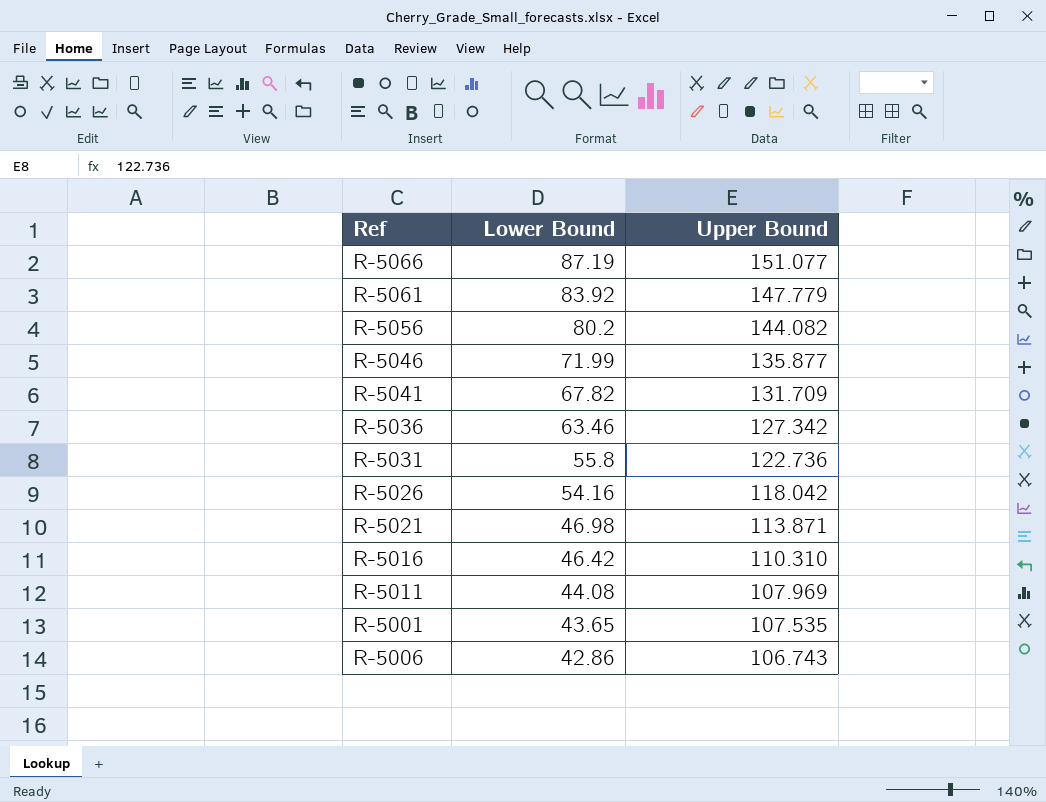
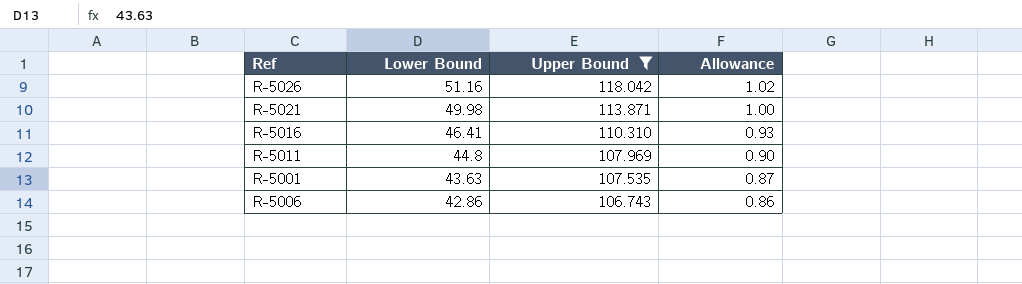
filter: none -> Upper Bound <= 118.042
column Allowance | formula: none -> [Lower Bound] * 0.02
R-5026 | Lower Bound: 54.16 -> 51.16
R-5021 | Lower Bound: 46.98 -> 49.98
R-5016 | Lower Bound: 46.42 -> 46.41
R-5011 | Lower Bound: 44.08 -> 44.8
R-5001 | Lower Bound: 43.65 -> 43.63

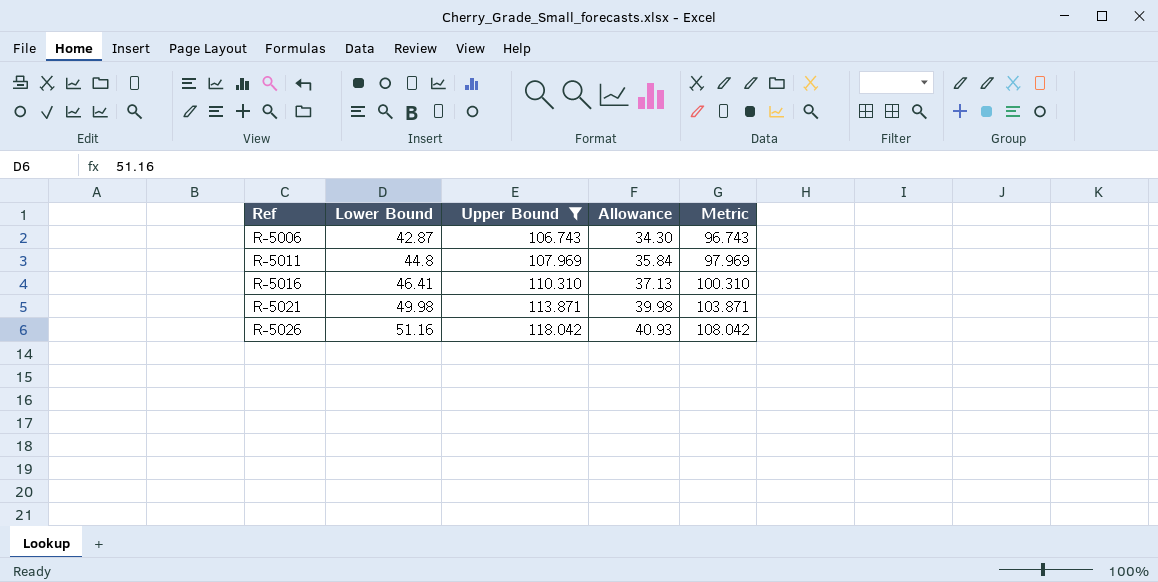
row order: Lower Bound descending -> Ref ascending
column Allowance | formula: [Lower Bound] * 0.02 -> [Lower Bound] * 0.8
column Metric | formula: none -> [Upper Bound] - 10
row R-5001: 43.63 | 107.535 | 0.87 -> none
R-5006 | Lower Bound: 42.86 -> 42.87

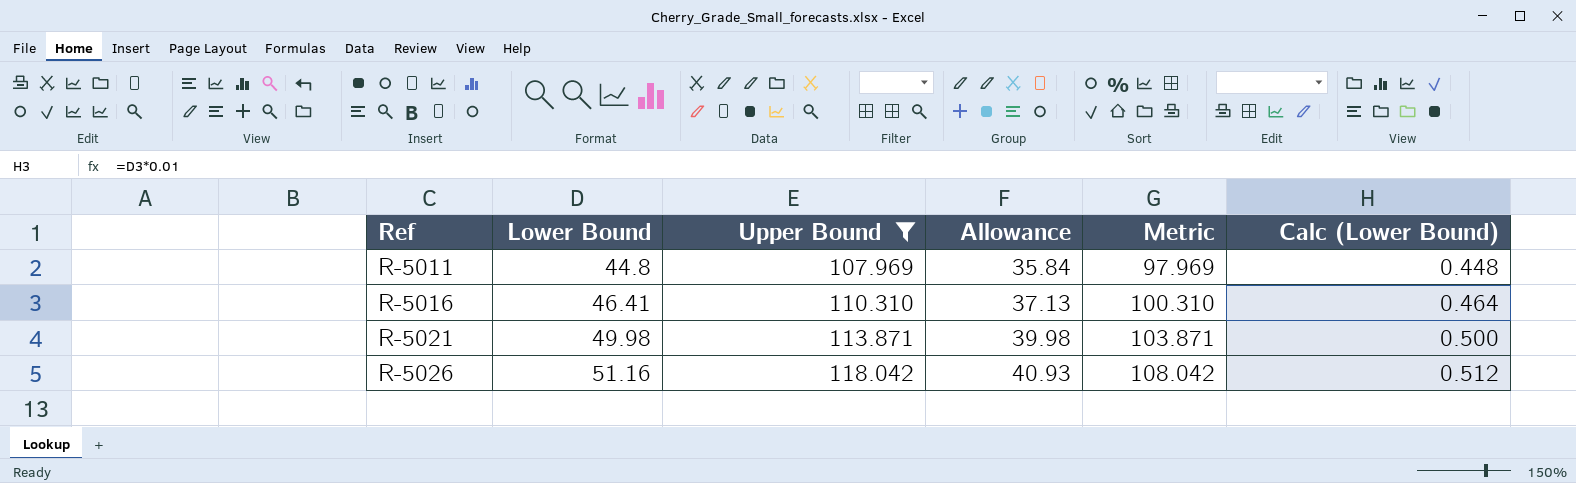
column Calc (Lower Bound) | formula: none -> [Lower Bound] * 0.01
row R-5006: 42.87 | 106.743 | 34.30 | 96.743 -> none

